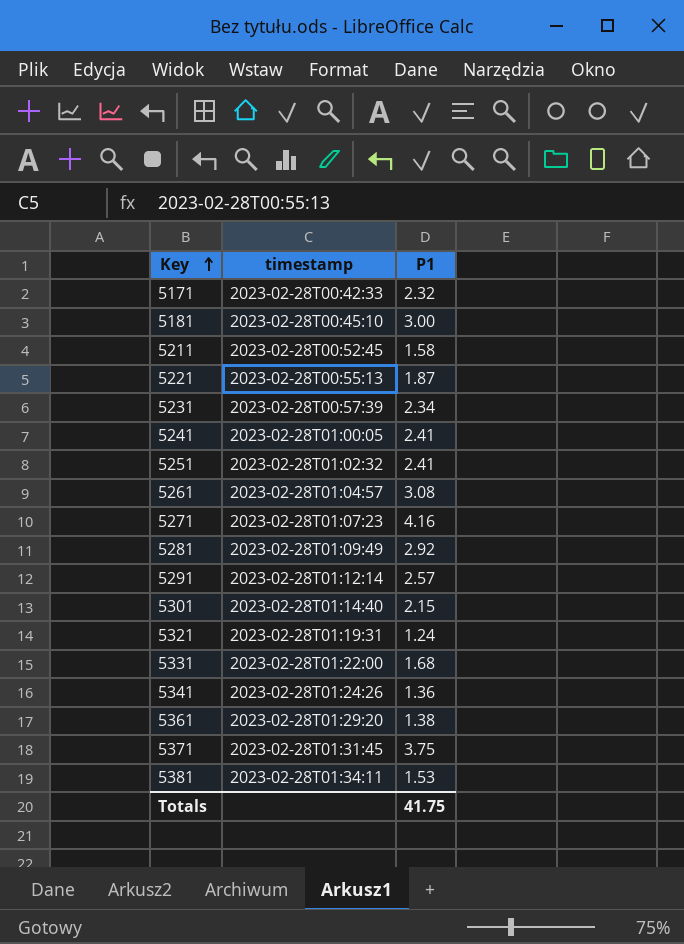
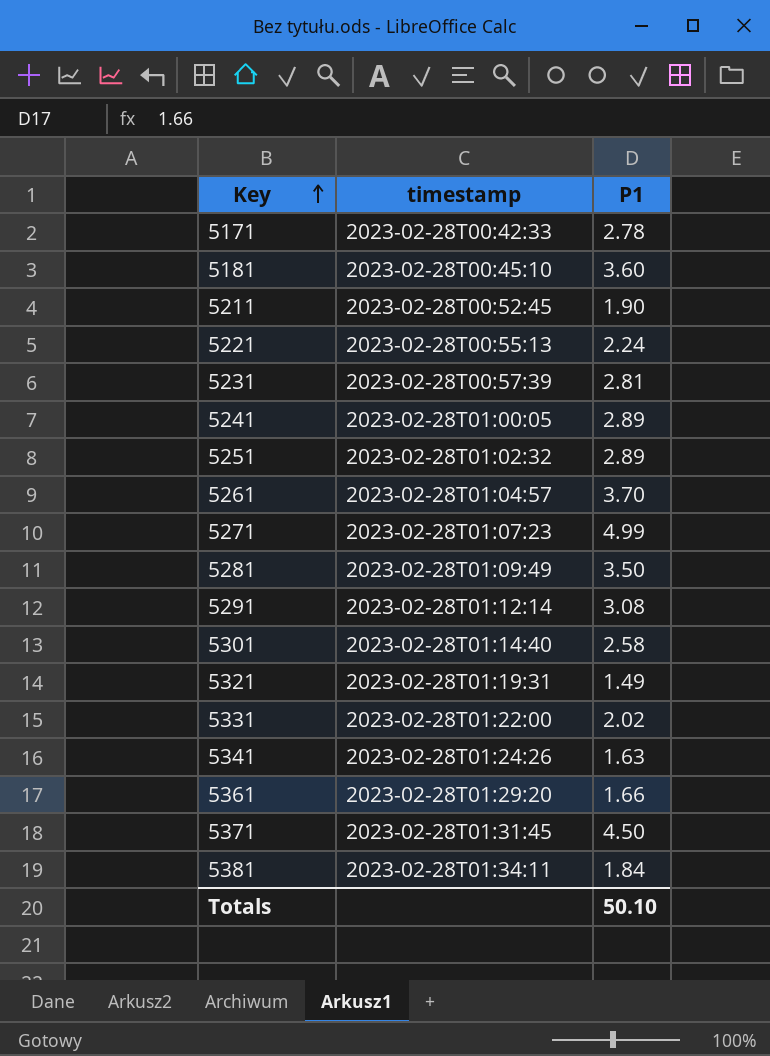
5171 | P1: 2.32 -> 2.78
5181 | P1: 3.00 -> 3.60
5211 | P1: 1.58 -> 1.90
5221 | P1: 1.87 -> 2.24
5231 | P1: 2.34 -> 2.81
5241 | P1: 2.41 -> 2.89
5251 | P1: 2.41 -> 2.89
5261 | P1: 3.08 -> 3.70
5271 | P1: 4.16 -> 4.99
5281 | P1: 2.92 -> 3.50
5291 | P1: 2.57 -> 3.08
5301 | P1: 2.15 -> 2.58
5321 | P1: 1.24 -> 1.49
5331 | P1: 1.68 -> 2.02
5341 | P1: 1.36 -> 1.63
5361 | P1: 1.38 -> 1.66
5371 | P1: 3.75 -> 4.50
5381 | P1: 1.53 -> 1.84
Totals | P1: 41.75 -> 50.10

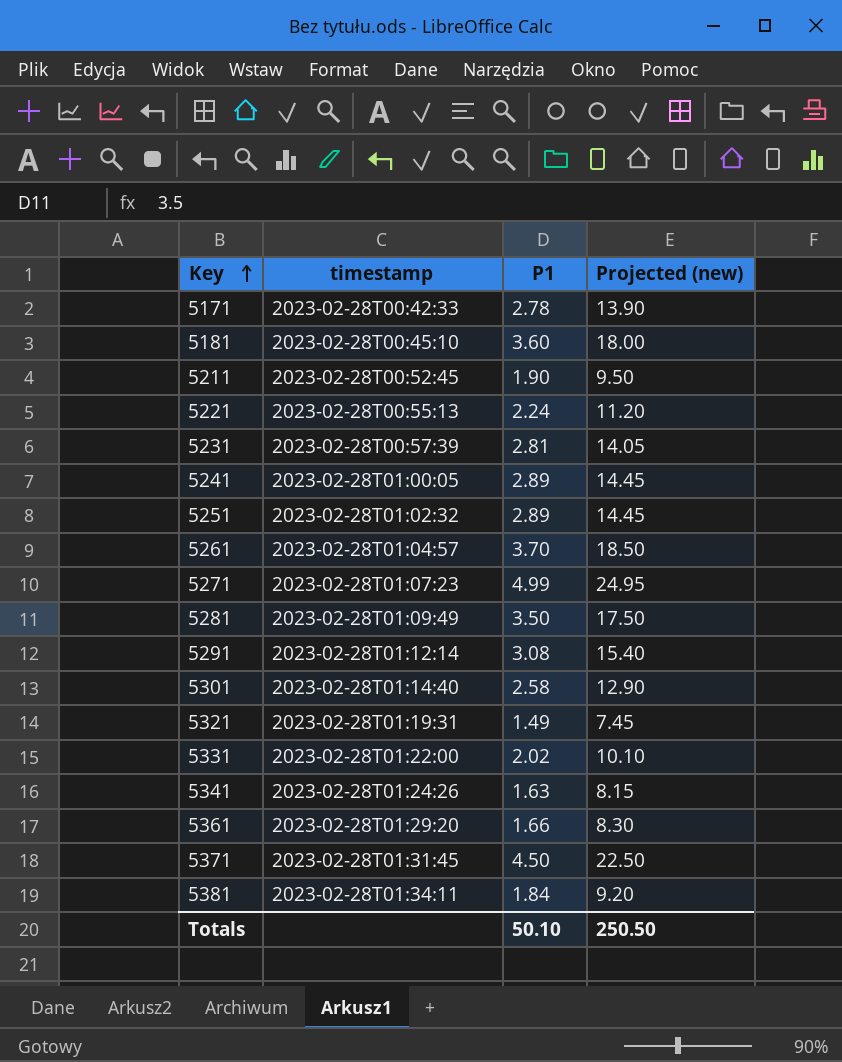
column Projected (new) | formula: none -> [P1] * 5

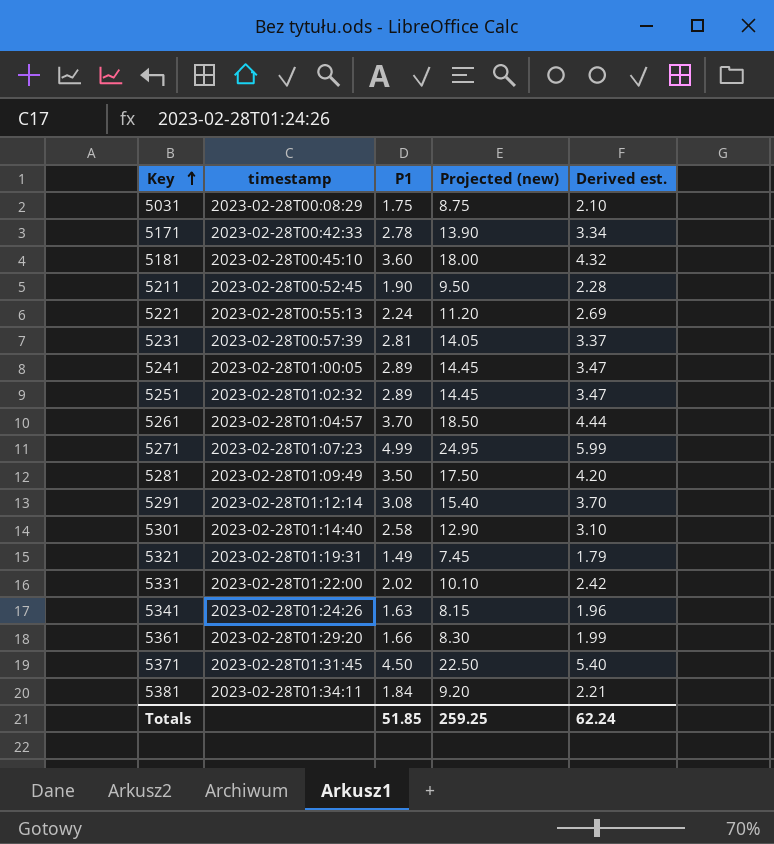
column Derived est. | formula: none -> [P1] * 1.2
row 5031: none -> 2023-02-28T00:08:29 | 1.75 | 8.75 | 2.10
Totals | P1: 50.10 -> 51.85
Totals | Projected (new): 250.50 -> 259.25

